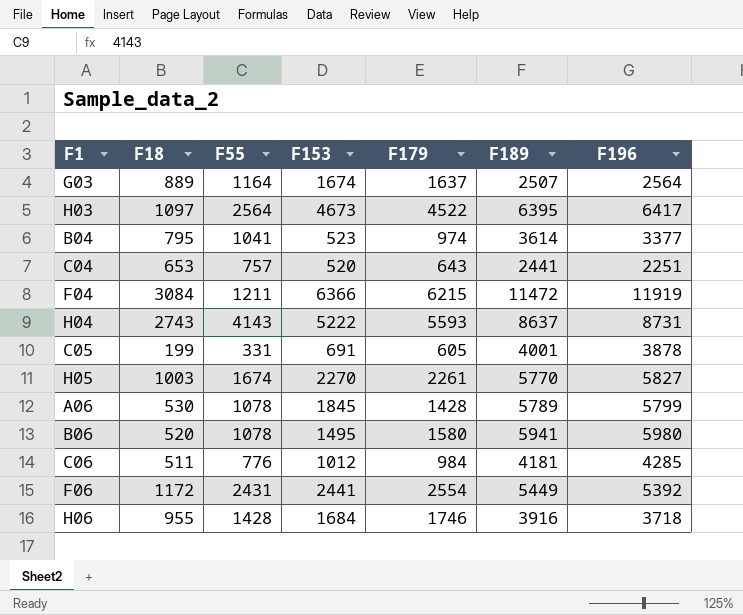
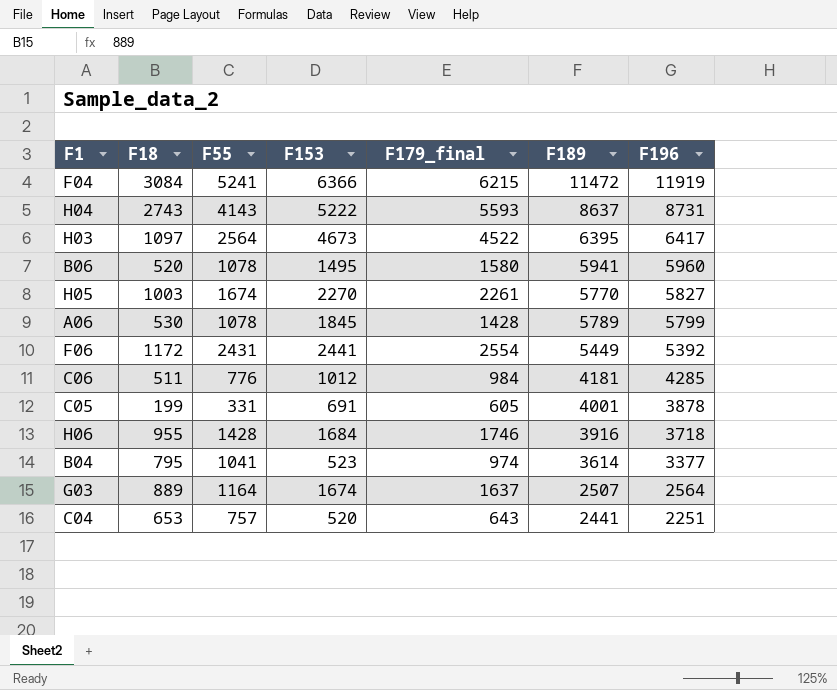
row order: none -> F196 descending
column name: F179 -> F179_final
F04 | F55: 1211 -> 5241
B06 | F196: 5980 -> 5960

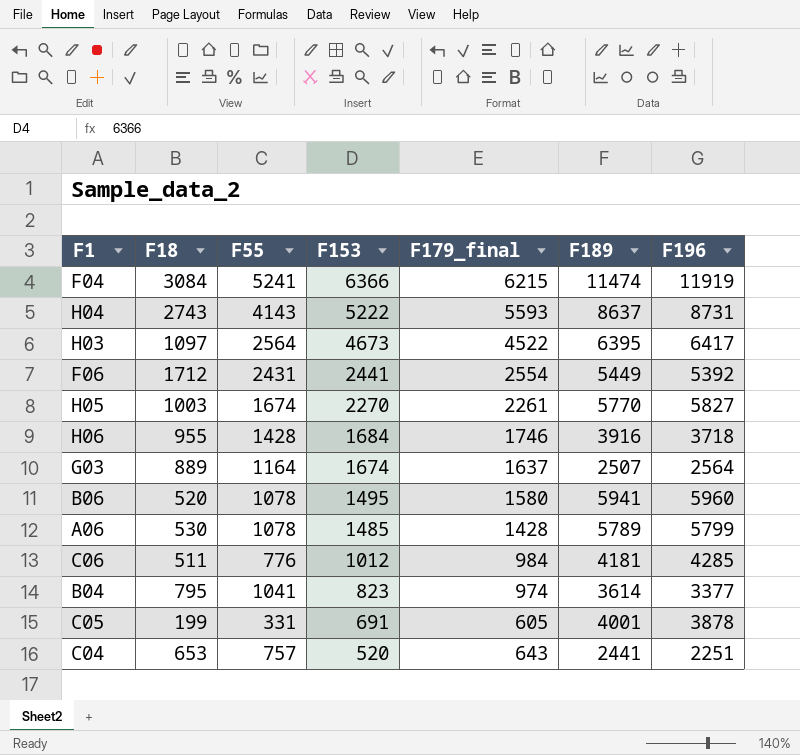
row order: F196 descending -> F153 descending
F04 | F189: 11472 -> 11474
F06 | F18: 1172 -> 1712
A06 | F153: 1845 -> 1485
B04 | F153: 523 -> 823

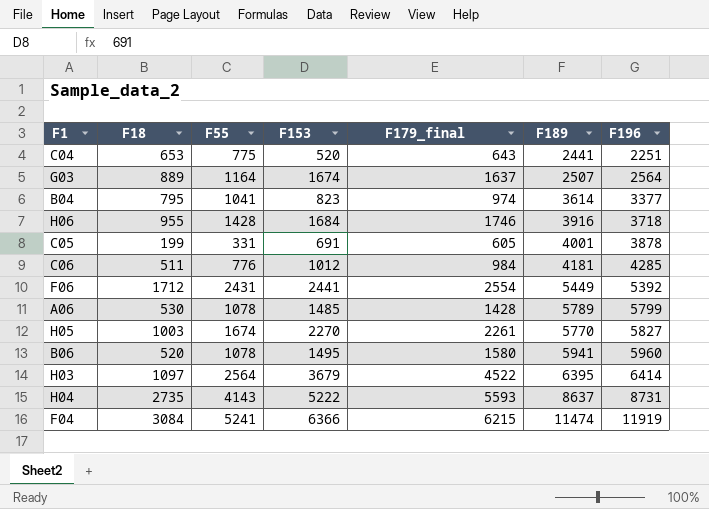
row order: F153 descending -> F196 ascending
C04 | F55: 757 -> 775
H03 | F153: 4673 -> 3679
H03 | F196: 6417 -> 6414
H04 | F18: 2743 -> 2735

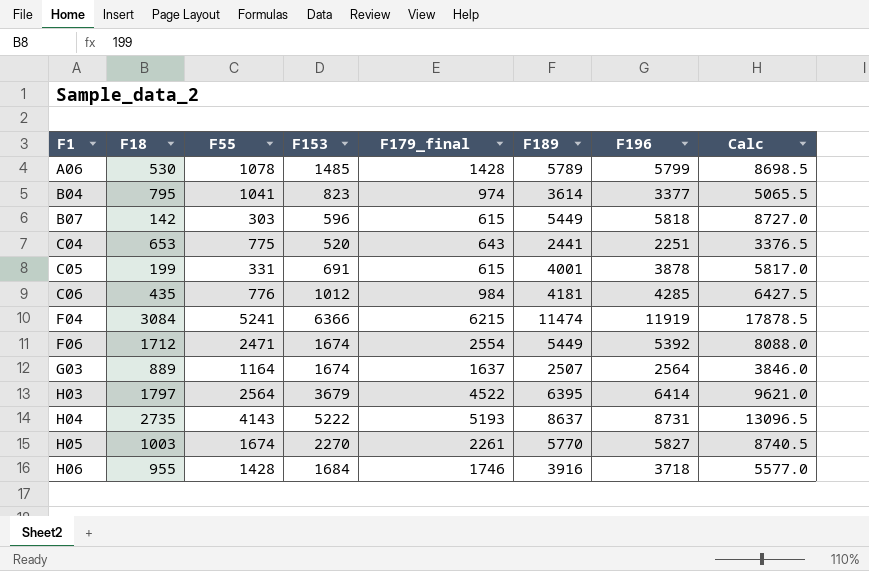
row order: F196 ascending -> F1 ascending
column Calc | formula: none -> [F196] * 1.5
row B06: 520 | 1078 | 1495 | 1580 | 5941 | 5960 -> none
row B07: none -> 142 | 303 | 596 | 615 | 5449 | 5818 | 8727.0
C05 | F179_final: 605 -> 615
C06 | F18: 511 -> 435
F06 | F55: 2431 -> 2471
F06 | F153: 2441 -> 1674
H03 | F18: 1097 -> 1797
H04 | F179_final: 5593 -> 5193

